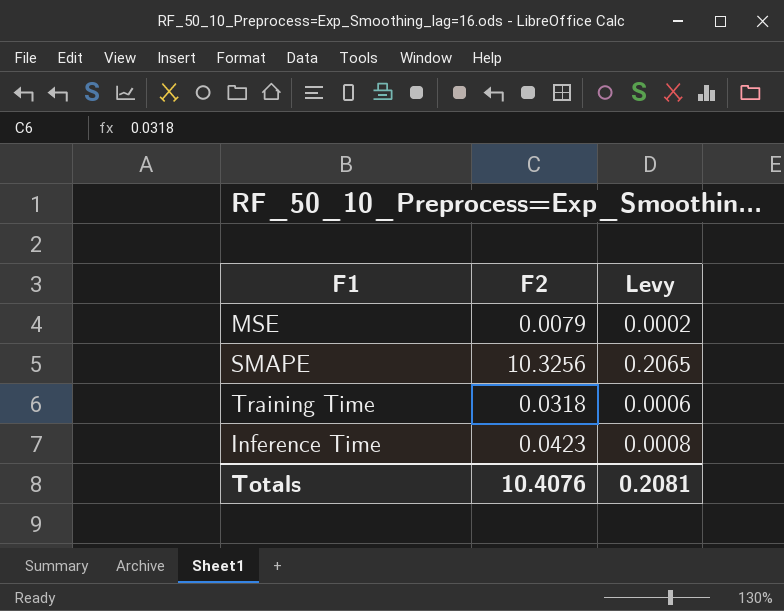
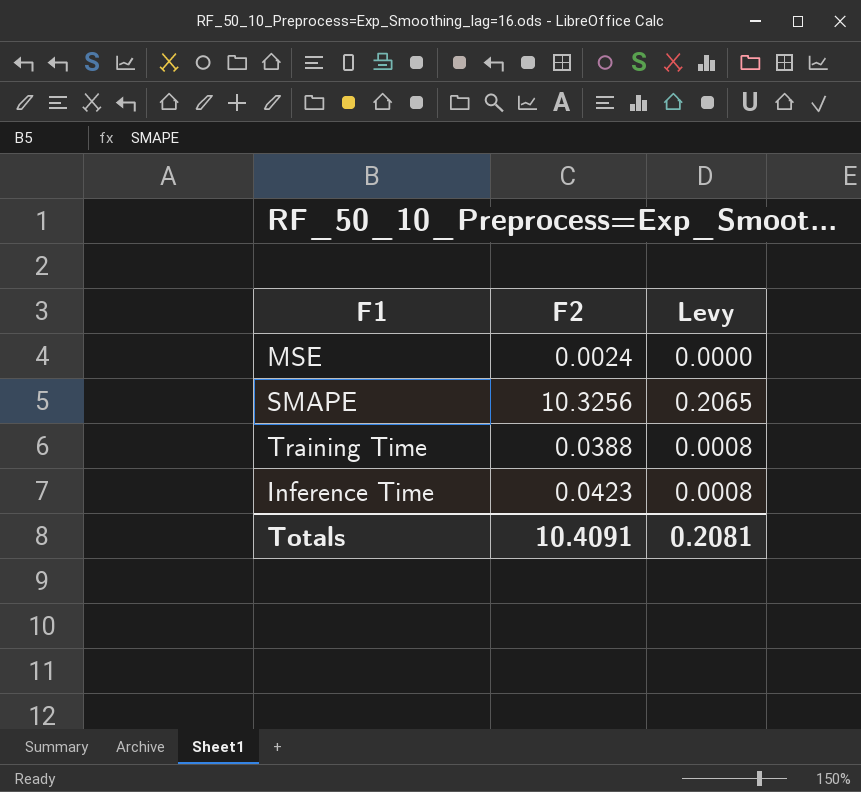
MSE | F2: 0.0079 -> 0.0024
MSE | Levy: 0.0002 -> 0.0000
Training Time | F2: 0.0318 -> 0.0388
Training Time | Levy: 0.0006 -> 0.0008
Totals | F2: 10.4076 -> 10.4091

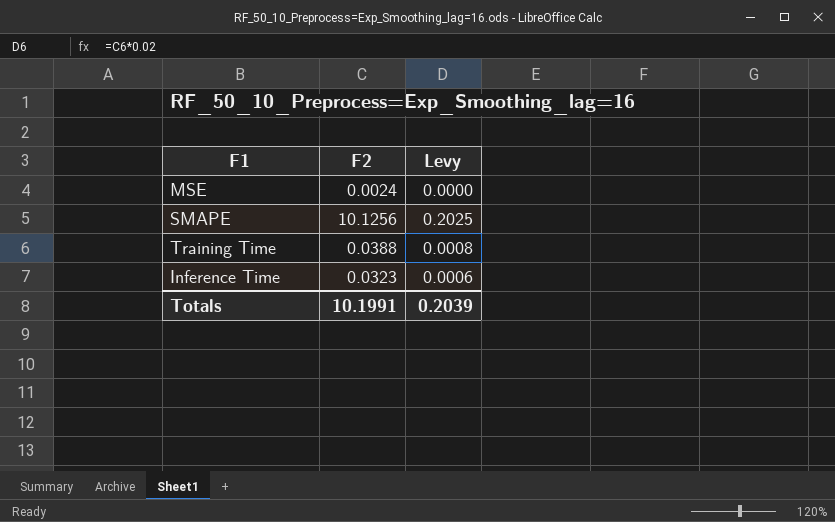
SMAPE | F2: 10.3256 -> 10.1256
SMAPE | Levy: 0.2065 -> 0.2025
Inference Time | F2: 0.0423 -> 0.0323
Inference Time | Levy: 0.0008 -> 0.0006
Totals | F2: 10.4091 -> 10.1991
Totals | Levy: 0.2081 -> 0.2039

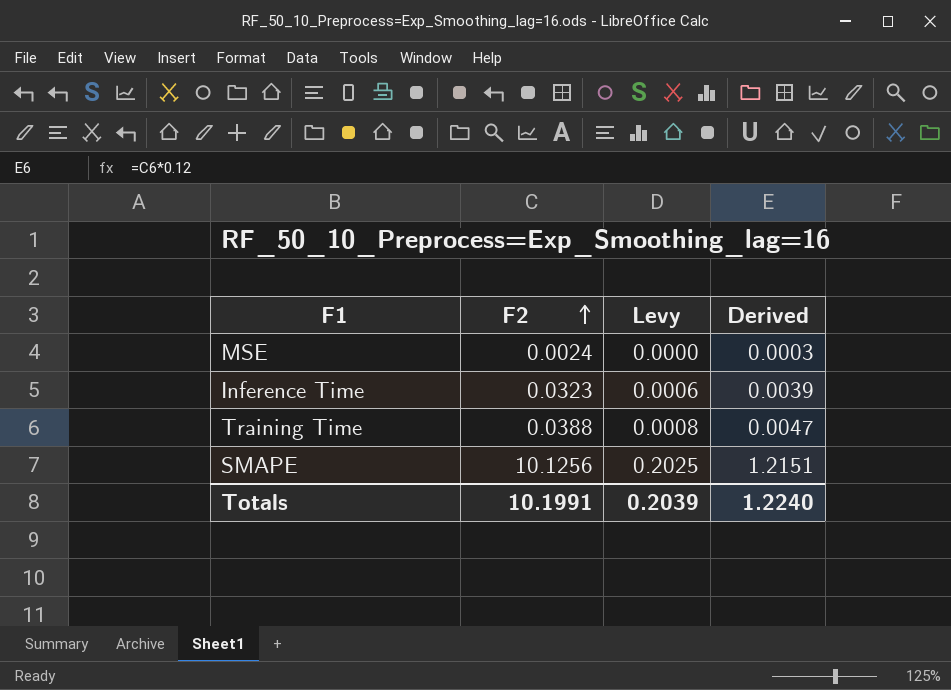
row order: none -> F2 ascending
column Derived | formula: none -> [F2] * 0.12

